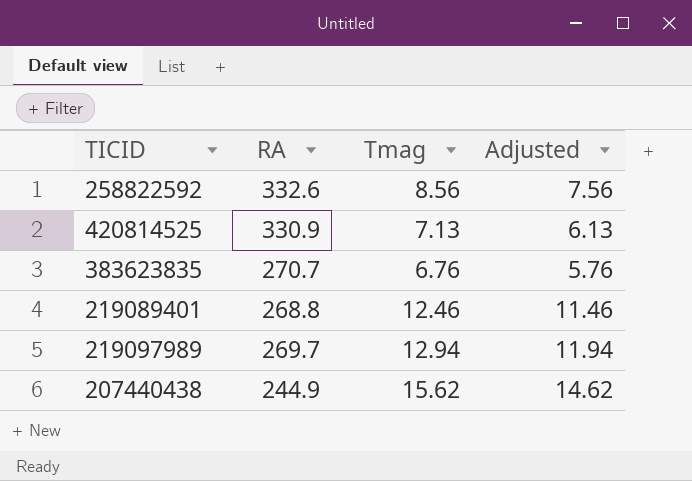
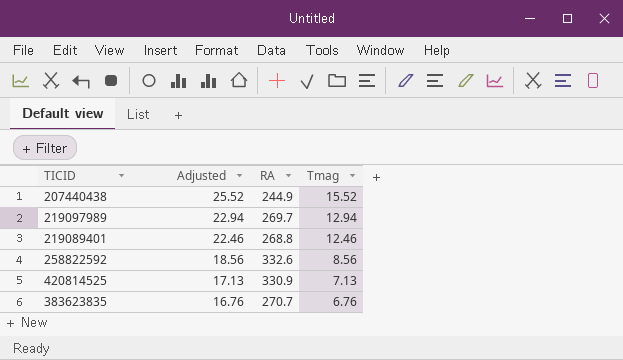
row order: none -> Adjusted descending
column Adjusted | formula: [Tmag] - 1 -> [Tmag] + 10
column Adjusted | position: 4 -> 2
207440438 | Tmag: 15.62 -> 15.52

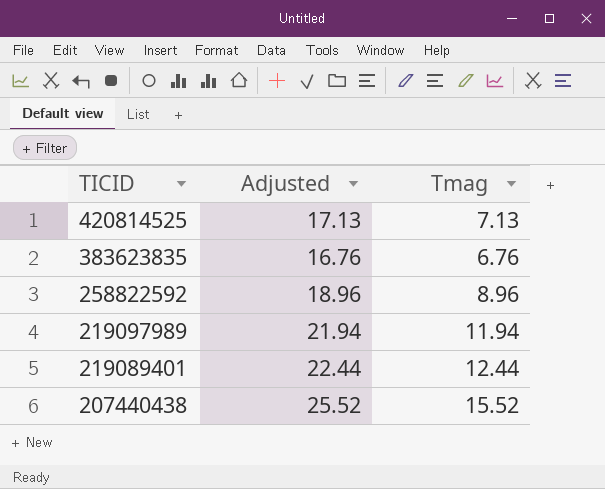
row order: Adjusted descending -> TICID descending
column RA | position: 3 -> none
258822592 | Adjusted: 18.56 -> 18.96
258822592 | Tmag: 8.56 -> 8.96
219097989 | Adjusted: 22.94 -> 21.94
219097989 | Tmag: 12.94 -> 11.94
219089401 | Adjusted: 22.46 -> 22.44
219089401 | Tmag: 12.46 -> 12.44

